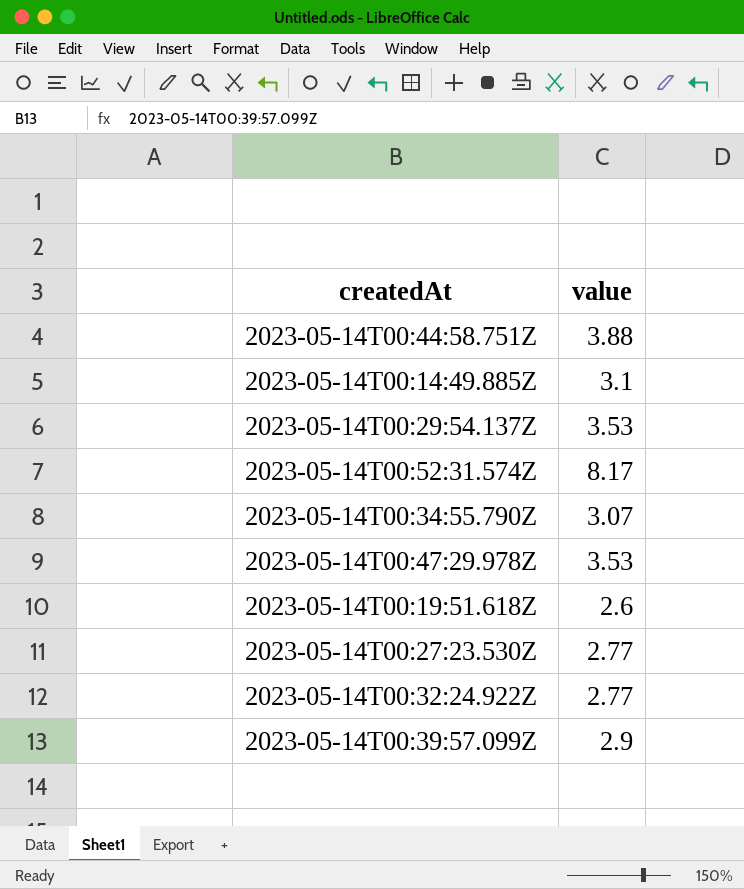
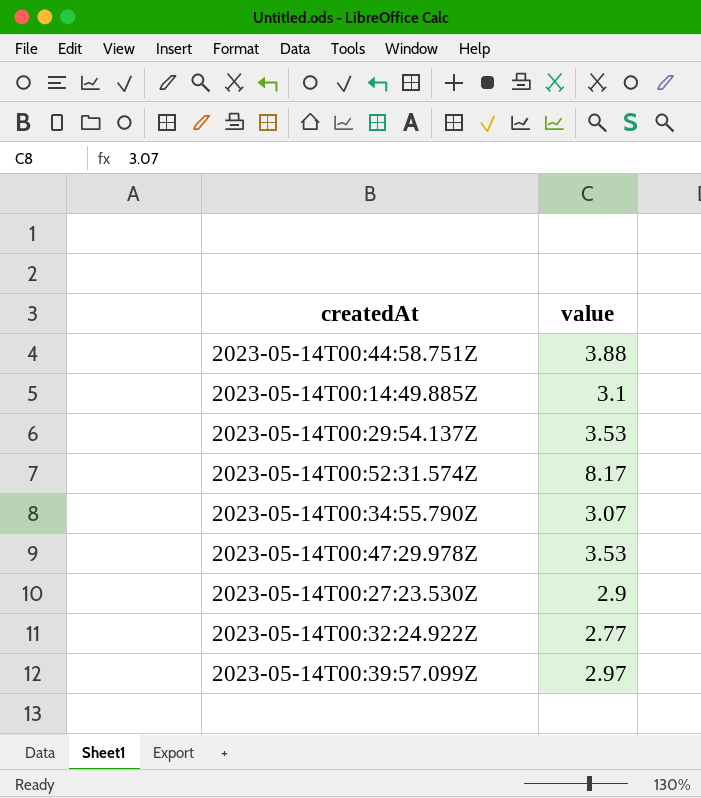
row 2023-05-14T00:19:51.618Z: 2.6 -> none
2023-05-14T00:27:23.530Z | value: 2.77 -> 2.9
2023-05-14T00:39:57.099Z | value: 2.9 -> 2.97

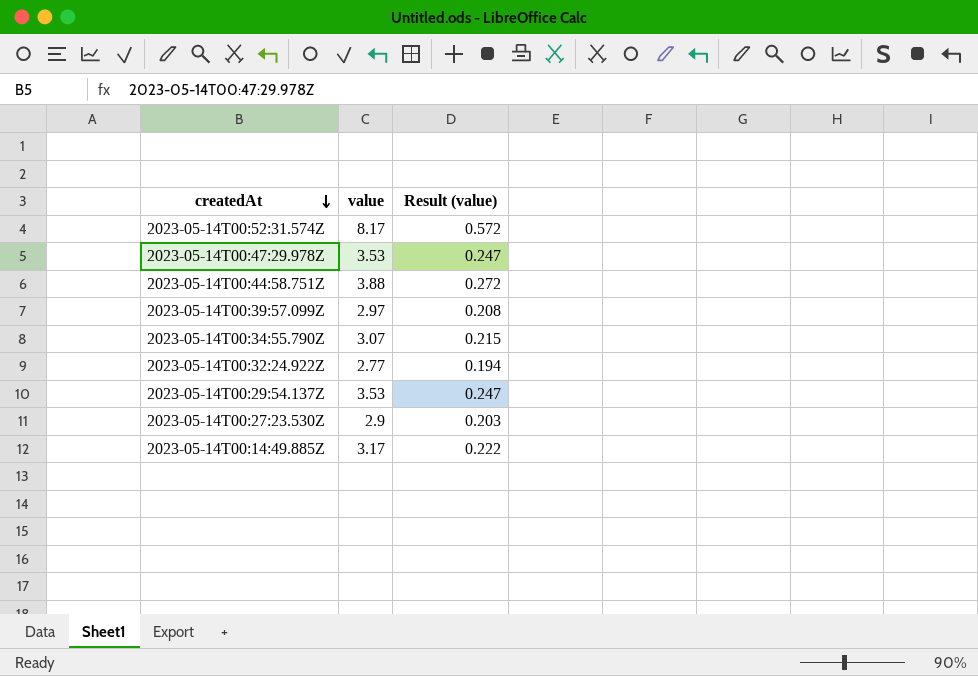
row order: none -> createdAt descending
column Result (value) | formula: none -> [value] * 0.07
2023-05-14T00:14:49.885Z | value: 3.1 -> 3.17

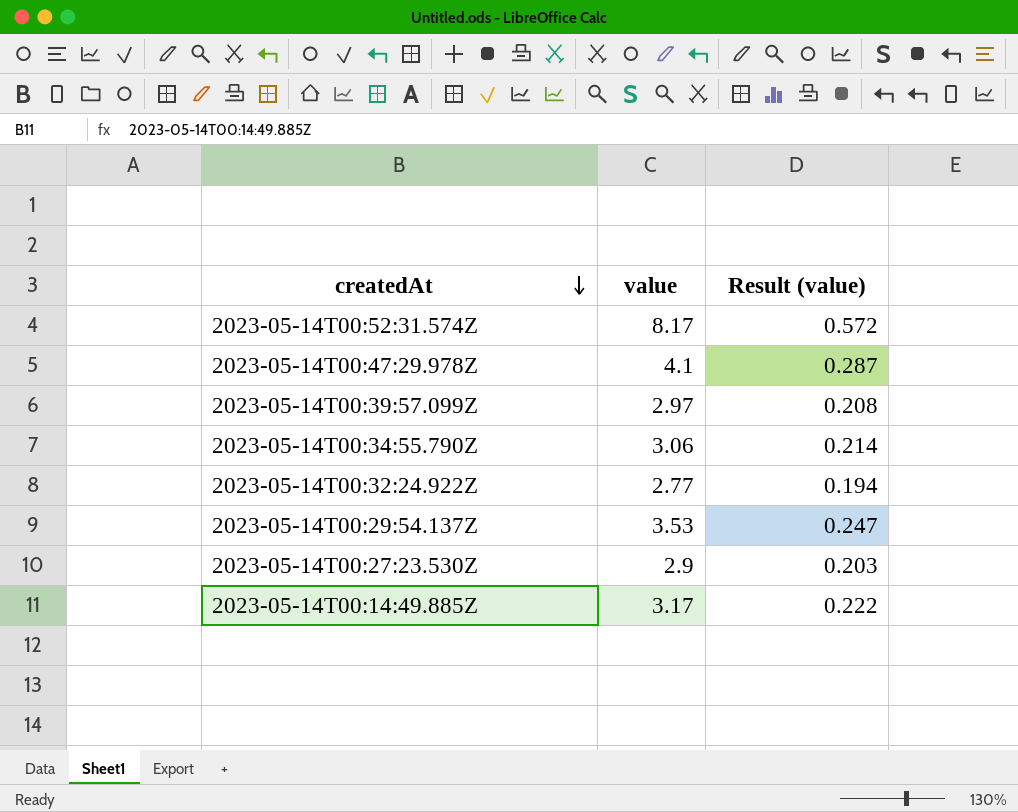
row 2023-05-14T00:44:58.751Z: 3.88 | 0.272 -> none
2023-05-14T00:47:29.978Z | value: 3.53 -> 4.1
2023-05-14T00:47:29.978Z | Result (value): 0.247 -> 0.287
2023-05-14T00:34:55.790Z | value: 3.07 -> 3.06
2023-05-14T00:34:55.790Z | Result (value): 0.215 -> 0.214

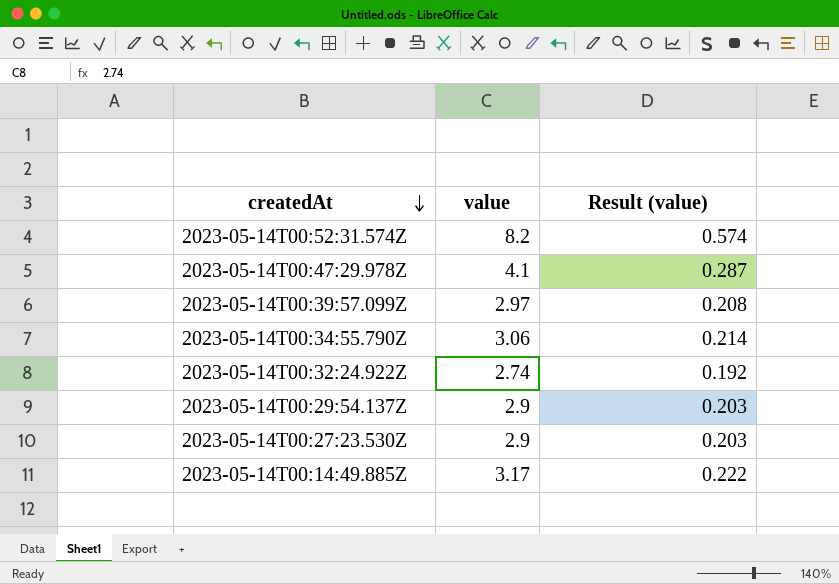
2023-05-14T00:52:31.574Z | value: 8.17 -> 8.2
2023-05-14T00:52:31.574Z | Result (value): 0.572 -> 0.574
2023-05-14T00:32:24.922Z | value: 2.77 -> 2.74
2023-05-14T00:32:24.922Z | Result (value): 0.194 -> 0.192
2023-05-14T00:29:54.137Z | value: 3.53 -> 2.9
2023-05-14T00:29:54.137Z | Result (value): 0.247 -> 0.203

